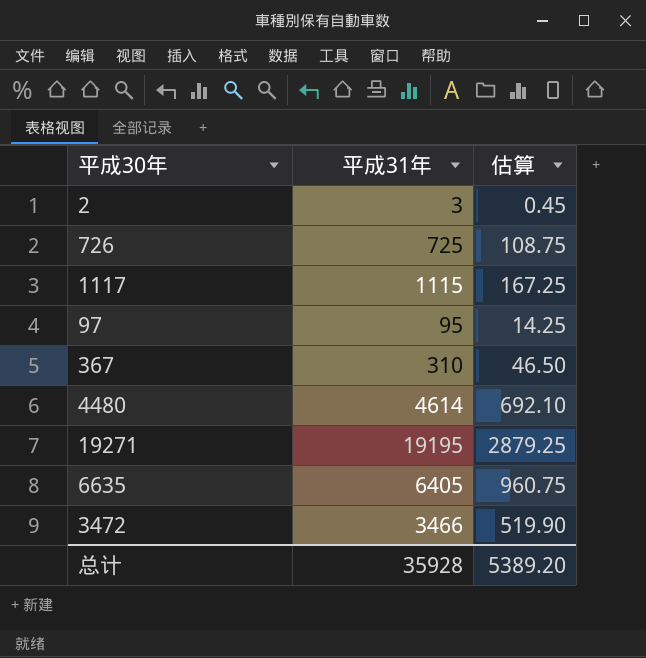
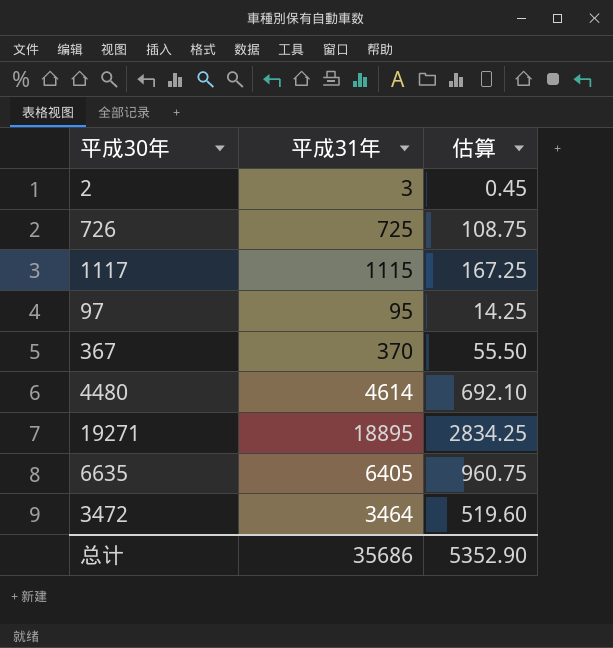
367 | 平成31年: 310 -> 370
367 | 估算: 46.50 -> 55.50
19271 | 平成31年: 19195 -> 18895
19271 | 估算: 2879.25 -> 2834.25
3472 | 平成31年: 3466 -> 3464
3472 | 估算: 519.90 -> 519.60
总计 | 平成31年: 35928 -> 35686
总计 | 估算: 5389.20 -> 5352.90

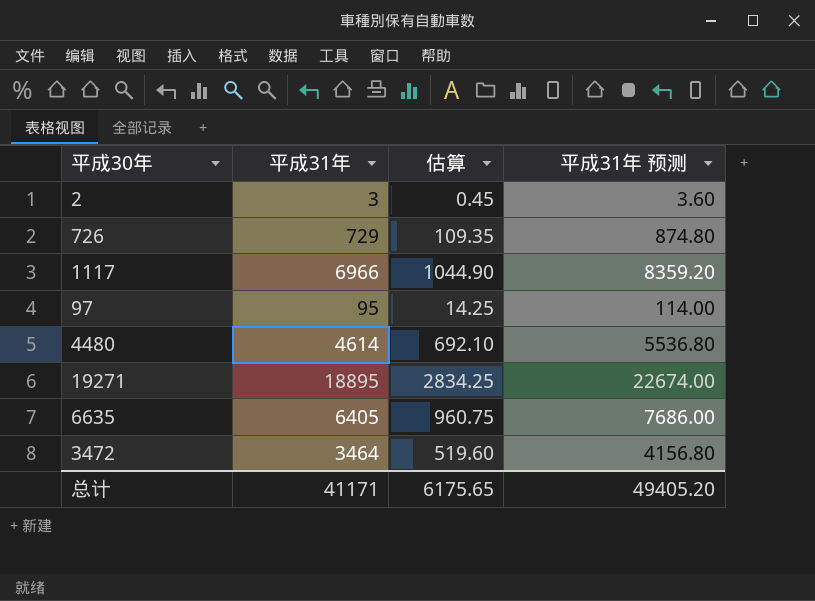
column 平成31年 预测 | formula: none -> [平成31年] * 1.2
row 367: 370 | 55.50 -> none
726 | 平成31年: 725 -> 729
726 | 估算: 108.75 -> 109.35
1117 | 平成31年: 1115 -> 6966
1117 | 估算: 167.25 -> 1044.90
总计 | 平成31年: 35686 -> 41171
总计 | 估算: 5352.90 -> 6175.65

